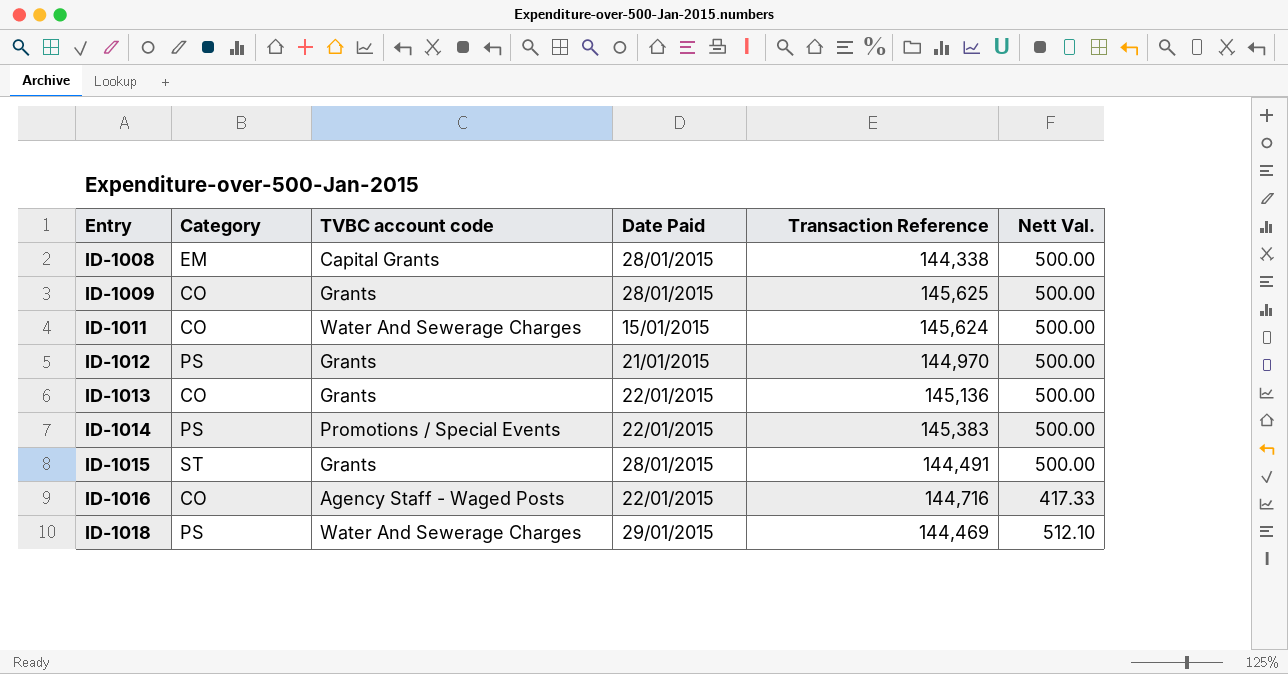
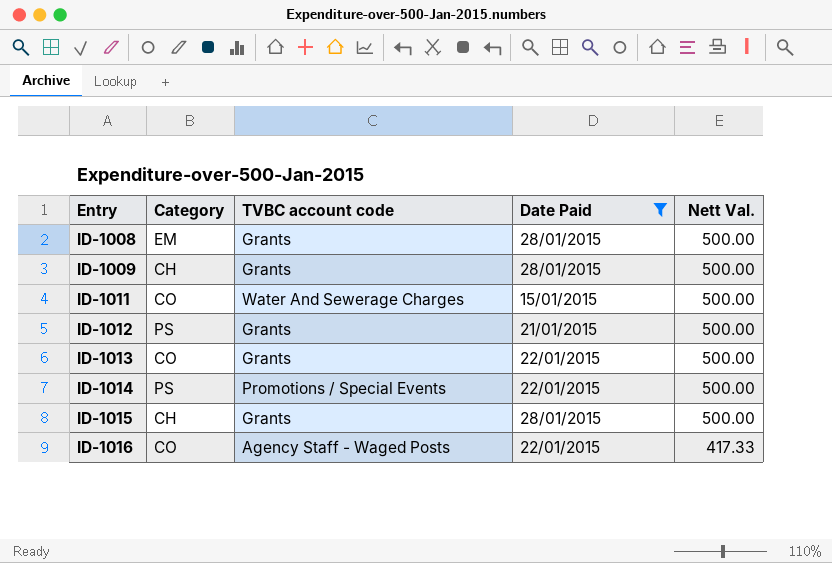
filter: none -> Date Paid != 29/01/2015
column Transaction Reference | position: 5 -> none
ID-1008 | TVBC account code: Capital Grants -> Grants
ID-1009 | Category: CO -> CH
ID-1015 | Category: ST -> CH

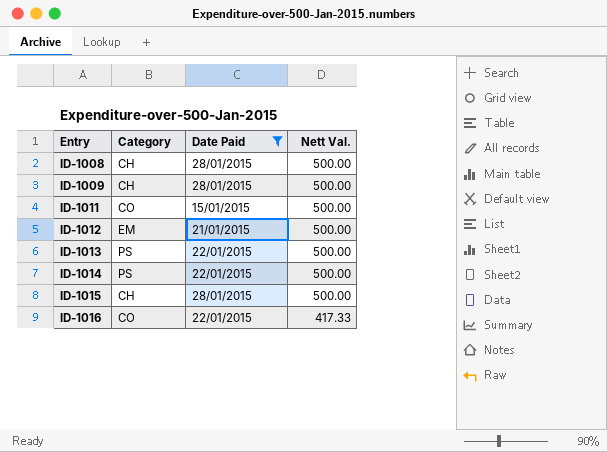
column TVBC account code | position: 3 -> none
ID-1008 | Category: EM -> CH
ID-1012 | Category: PS -> EM
ID-1013 | Category: CO -> PS

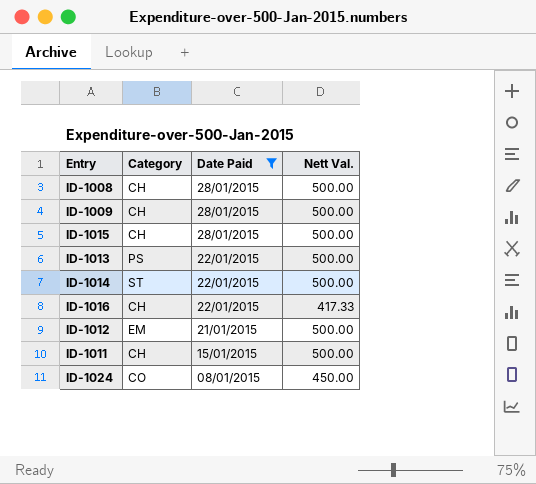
row order: Entry ascending -> Date Paid descending
ID-1014 | Category: PS -> ST
ID-1016 | Category: CO -> CH
ID-1011 | Category: CO -> CH
row ID-1024: none -> CO | 08/01/2015 | 450.00

